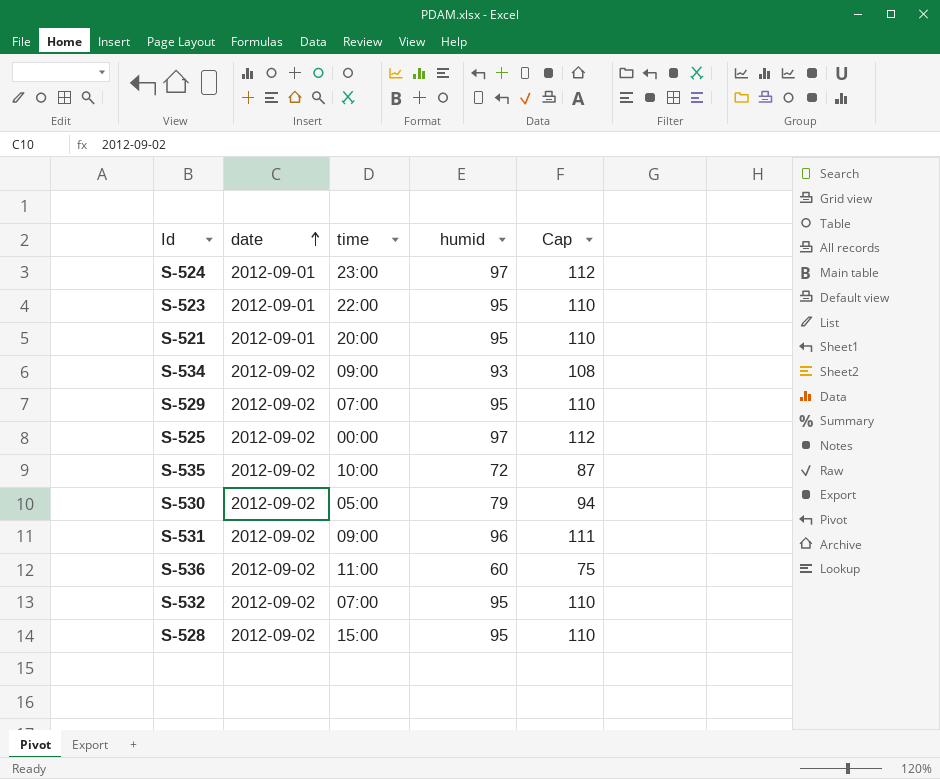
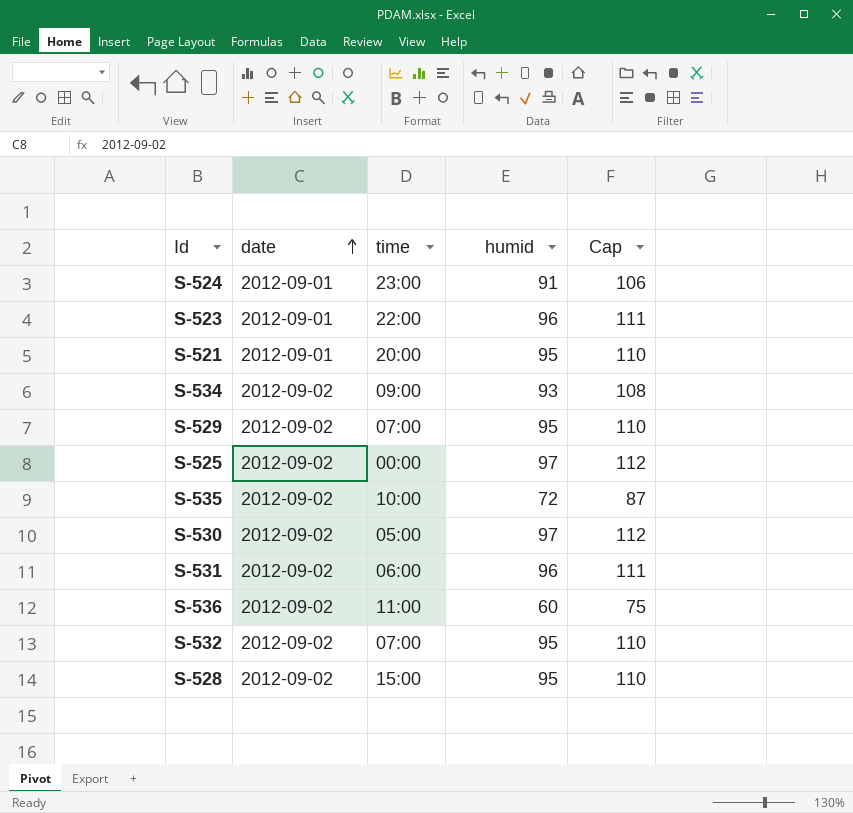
S-524 | humid: 97 -> 91
S-524 | Cap: 112 -> 106
S-523 | humid: 95 -> 96
S-523 | Cap: 110 -> 111
S-530 | humid: 79 -> 97
S-530 | Cap: 94 -> 112
S-531 | time: 09:00 -> 06:00

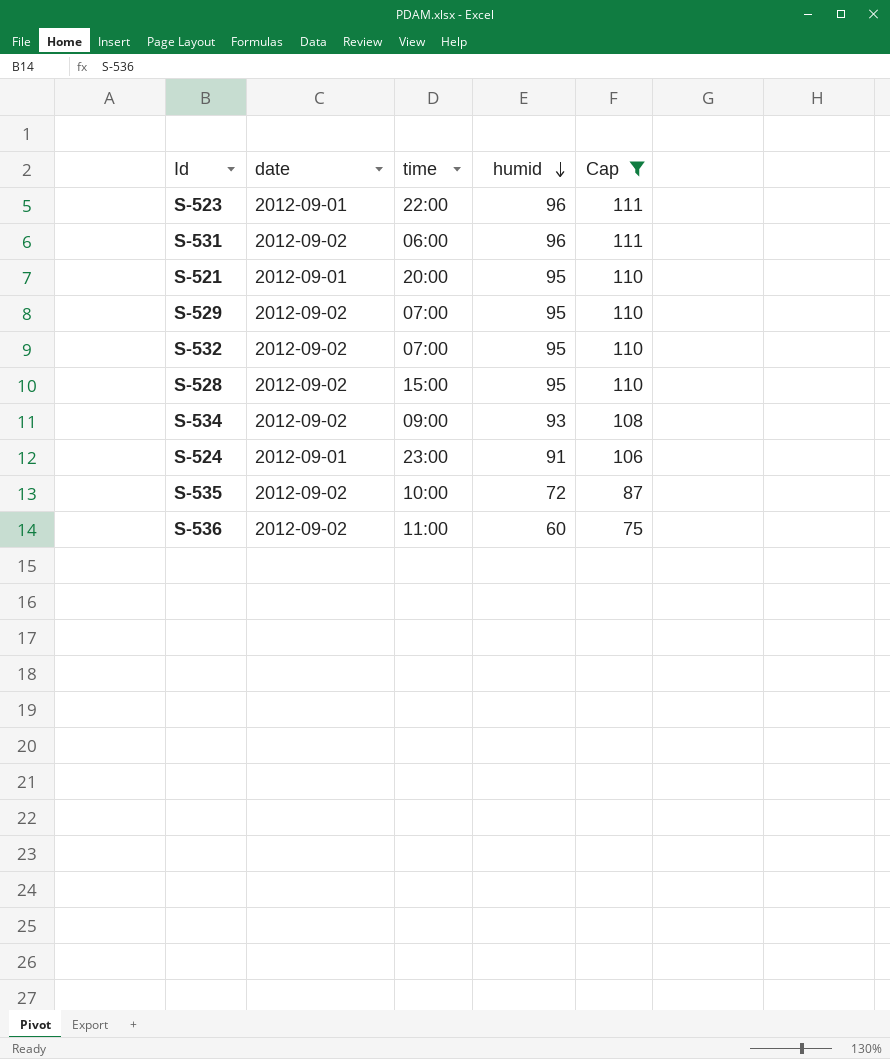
filter: none -> Cap != 112
row order: date ascending -> humid descending

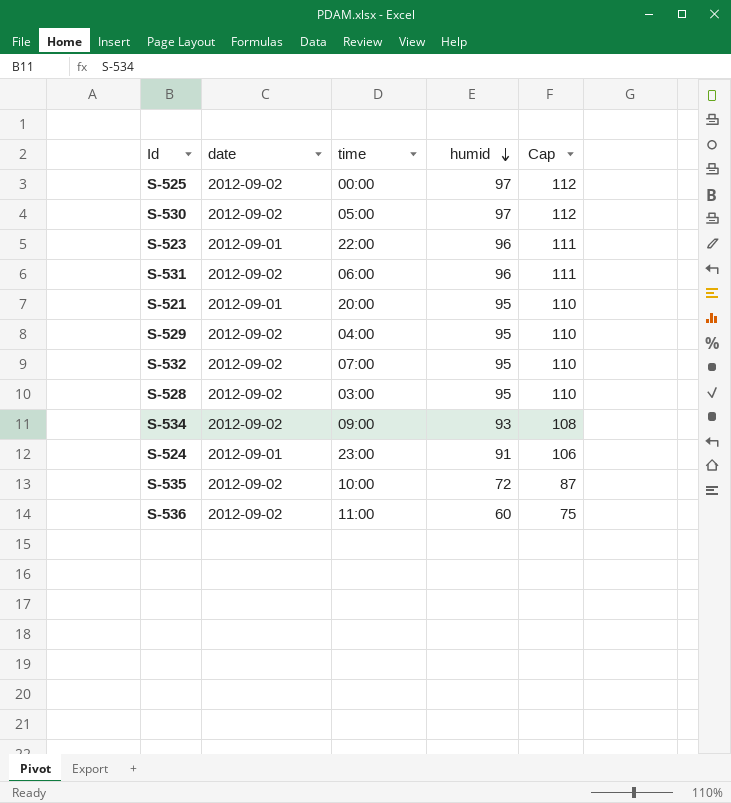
filter: Cap != 112 -> none
S-529 | time: 07:00 -> 04:00
S-528 | time: 15:00 -> 03:00

